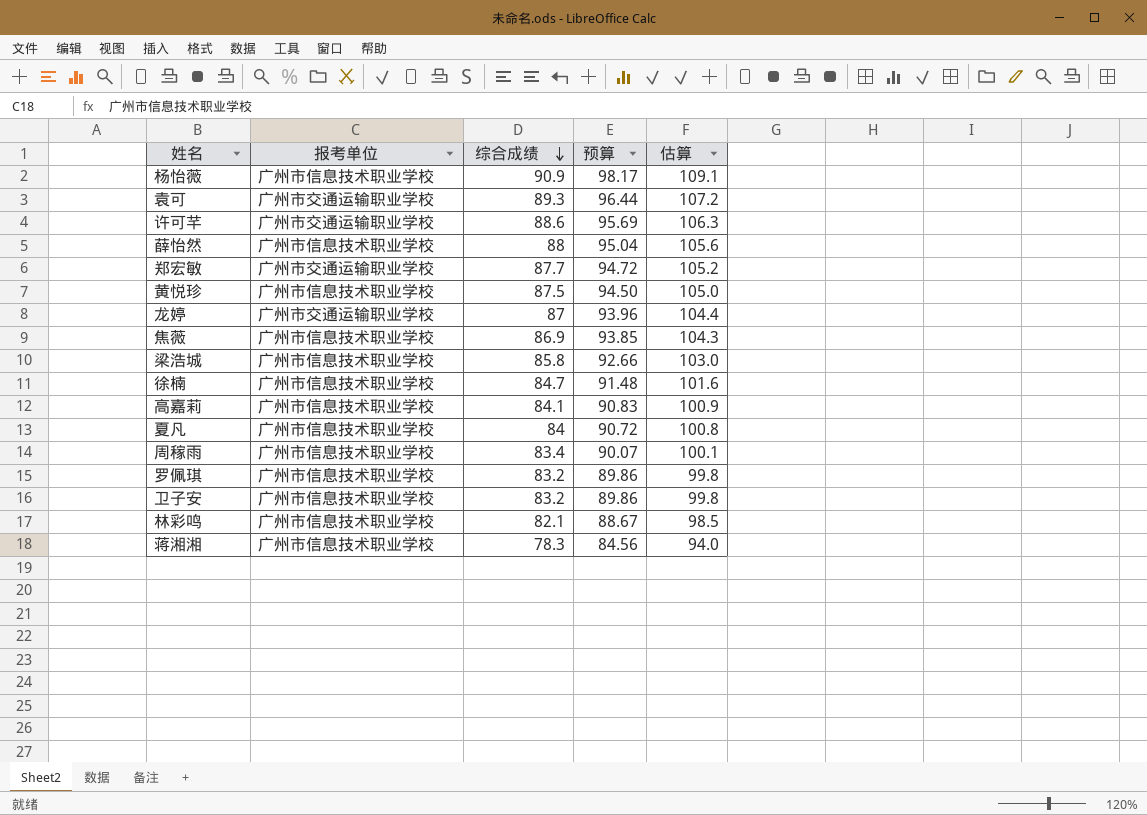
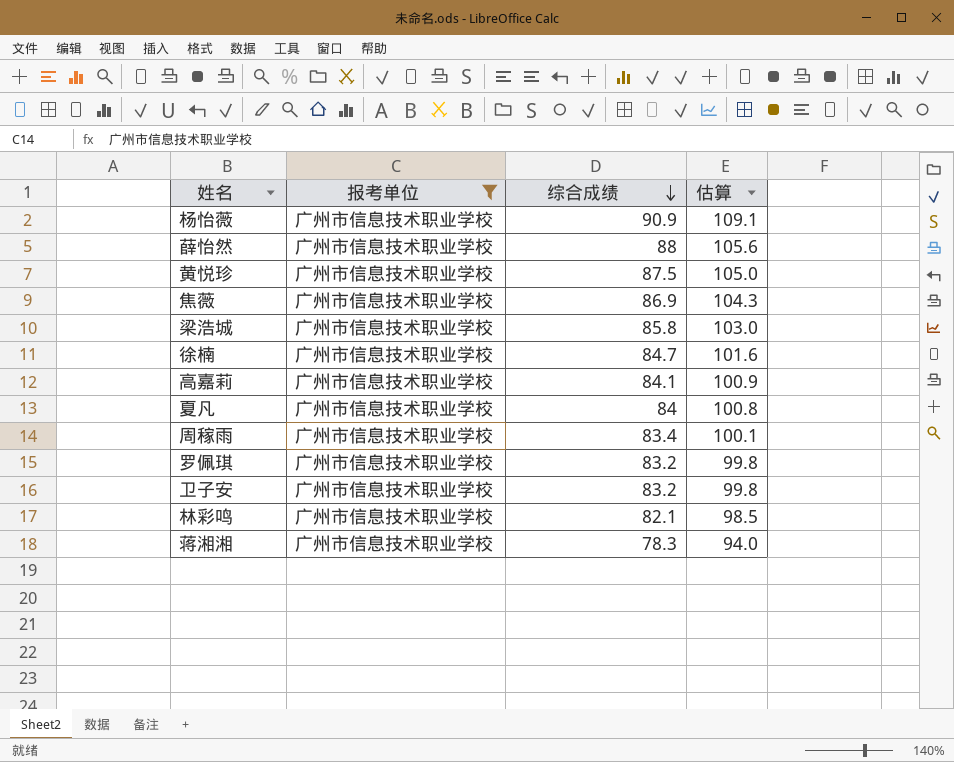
filter: none -> 报考单位 = 广州市信息技术职业学校
column 预算 | formula: [综合成绩] * 1.08 -> none

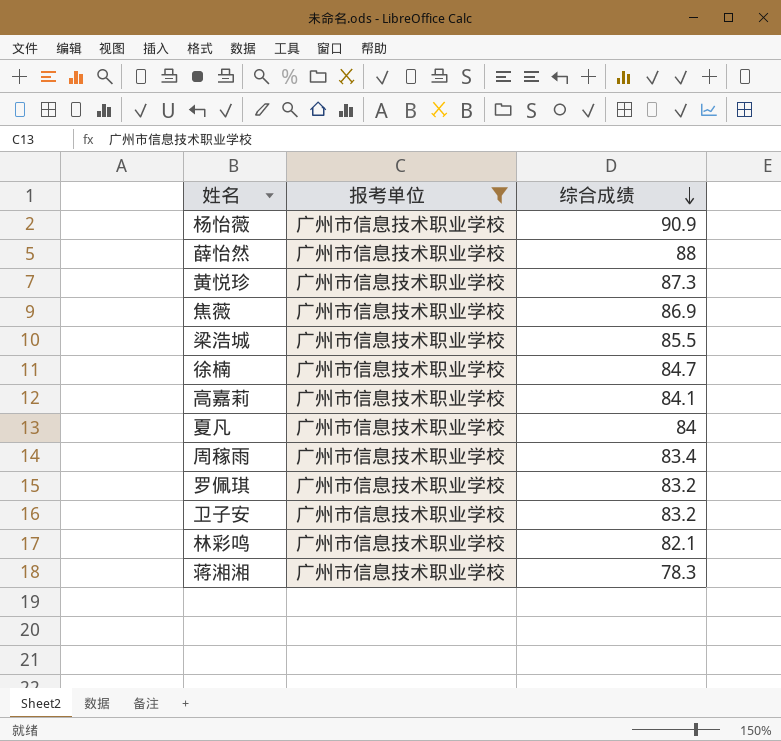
column 估算 | formula: [综合成绩] * 1.2 -> none
黄悦珍 | 综合成绩: 87.5 -> 87.3
梁浩城 | 综合成绩: 85.8 -> 85.5

